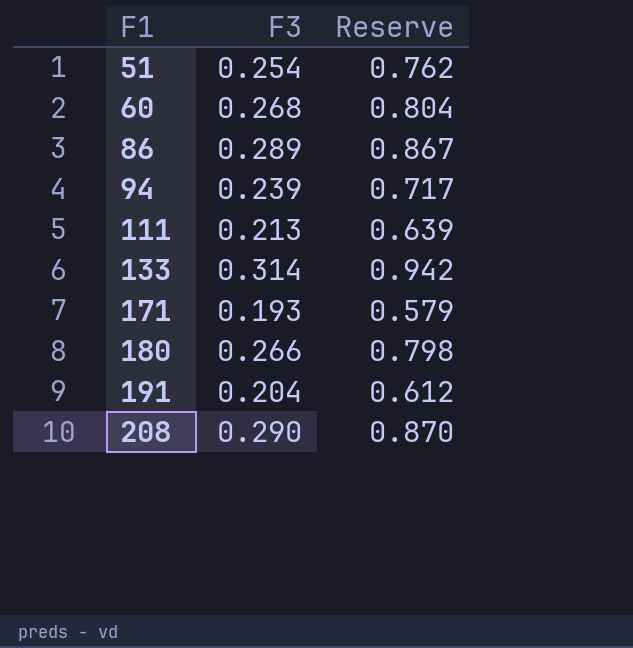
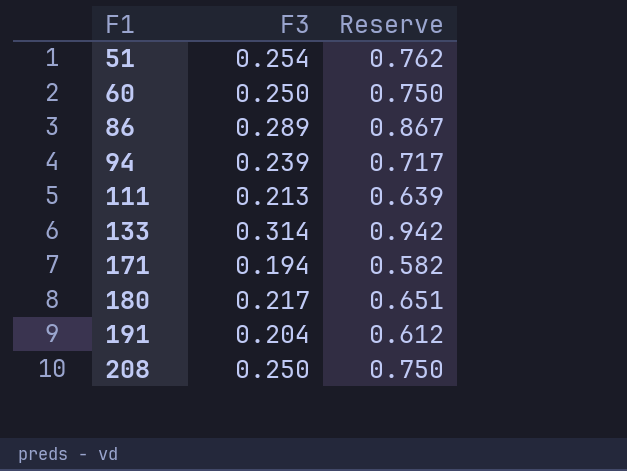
60 | F3: 0.268 -> 0.250
60 | Reserve: 0.804 -> 0.750
171 | F3: 0.193 -> 0.194
171 | Reserve: 0.579 -> 0.582
180 | F3: 0.266 -> 0.217
180 | Reserve: 0.798 -> 0.651
208 | F3: 0.290 -> 0.250
208 | Reserve: 0.870 -> 0.750

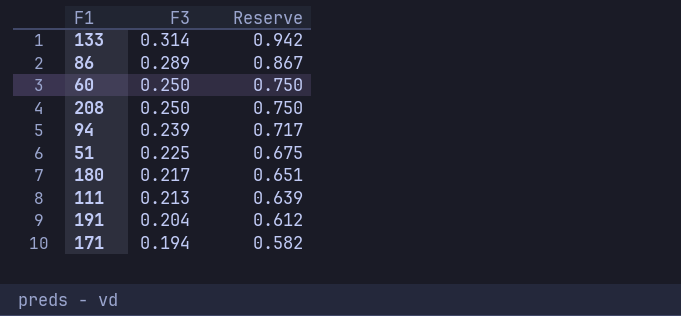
row order: F1 ascending -> F3 descending
51 | F3: 0.254 -> 0.225
51 | Reserve: 0.762 -> 0.675

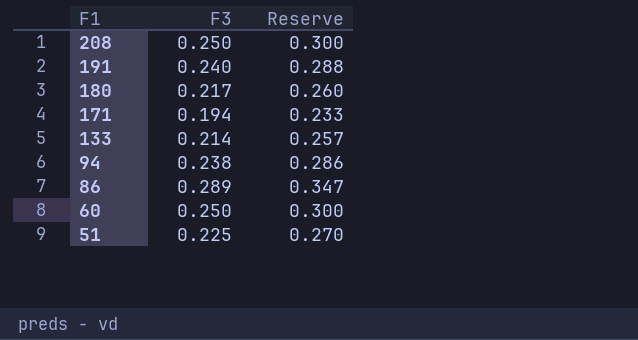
row order: F3 descending -> F1 descending
column Reserve | formula: [F3] * 3 -> [F3] * 1.2
row 111: 0.213 | 0.639 -> none
191 | F3: 0.204 -> 0.240
133 | F3: 0.314 -> 0.214
94 | F3: 0.239 -> 0.238

